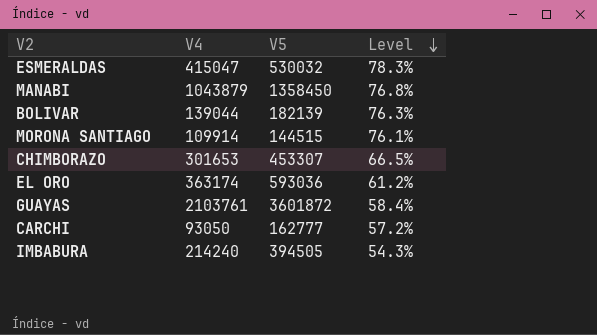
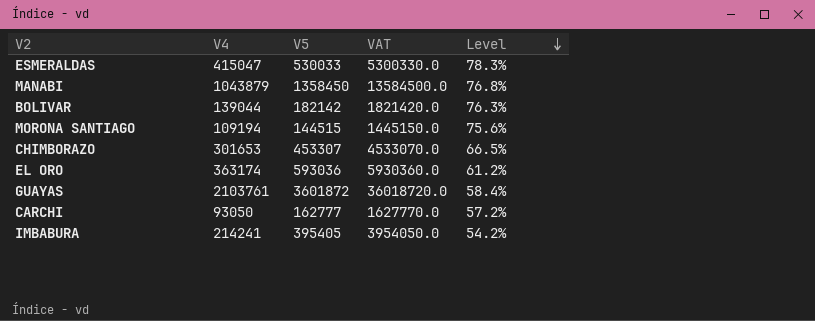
column VAT | formula: none -> [V5] * 10
ESMERALDAS | V5: 530032 -> 530033
BOLIVAR | V5: 182139 -> 182142
MORONA SANTIAGO | V4: 109914 -> 109194
MORONA SANTIAGO | Level: 76.1% -> 75.6%
IMBABURA | V4: 214240 -> 214241
IMBABURA | V5: 394505 -> 395405
IMBABURA | Level: 54.3% -> 54.2%

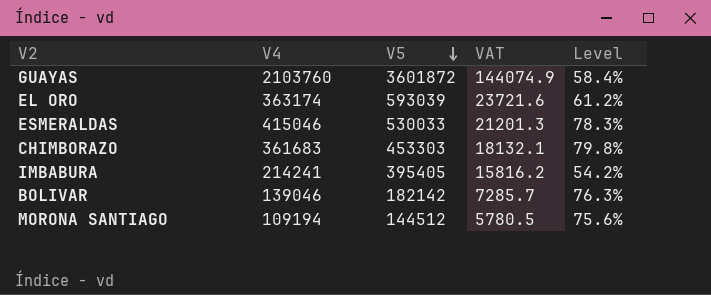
row order: Level descending -> V5 descending
column VAT | formula: [V5] * 10 -> [V5] * 0.04
row MANABI: 1043879 | 1358450 | 13584500.0 | 76.8% -> none
row CARCHI: 93050 | 162777 | 1627770.0 | 57.2% -> none
GUAYAS | V4: 2103761 -> 2103760
EL ORO | V5: 593036 -> 593039
ESMERALDAS | V4: 415047 -> 415046
CHIMBORAZO | V4: 301653 -> 361683
CHIMBORAZO | V5: 453307 -> 453303
CHIMBORAZO | Level: 66.5% -> 79.8%
BOLIVAR | V4: 139044 -> 139046
MORONA SANTIAGO | V5: 144515 -> 144512

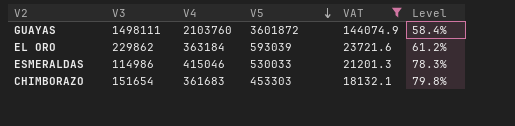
filter: none -> VAT >= 18132.1
column V3 | position: none -> 2
EL ORO | V4: 363174 -> 363184

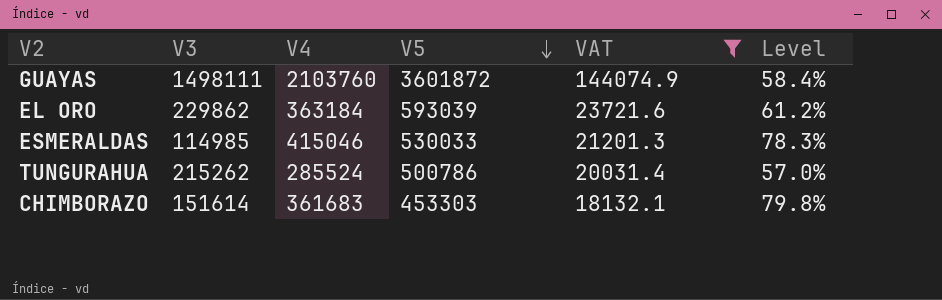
ESMERALDAS | V3: 114986 -> 114985
row TUNGURAHUA: none -> 215262 | 285524 | 500786 | 20031.4 | 57.0%
CHIMBORAZO | V3: 151654 -> 151614

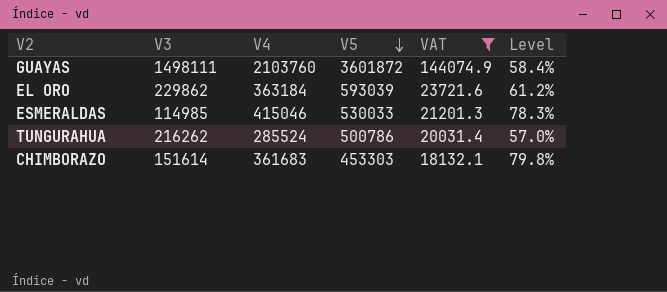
TUNGURAHUA | V3: 215262 -> 216262

